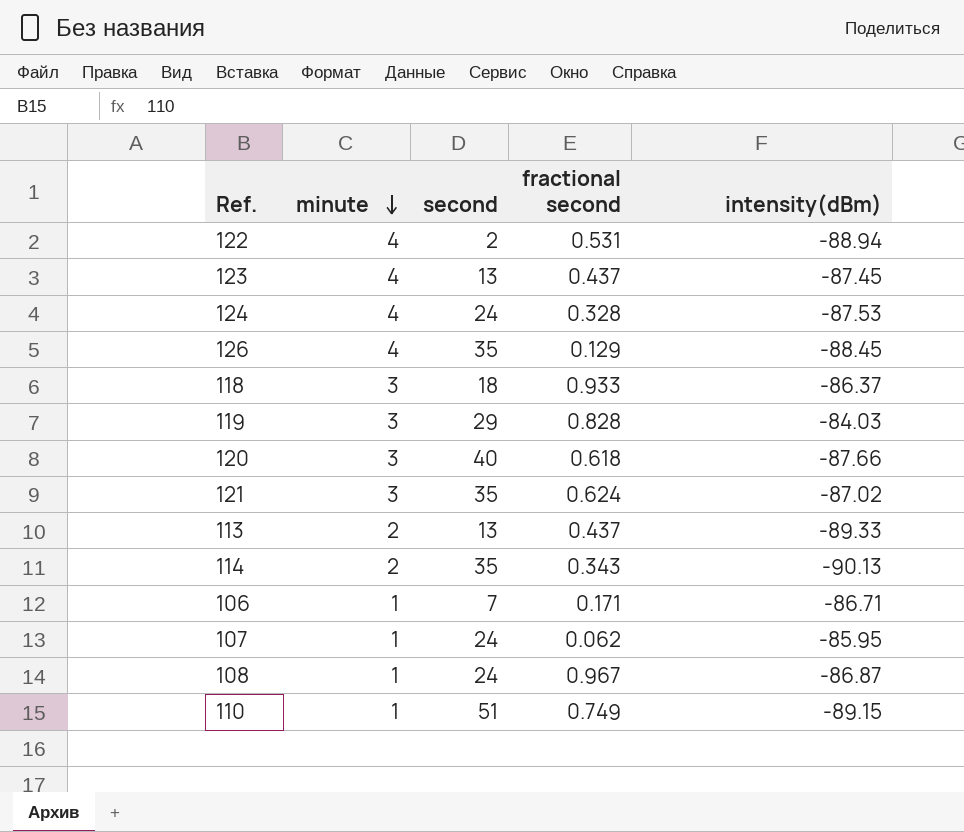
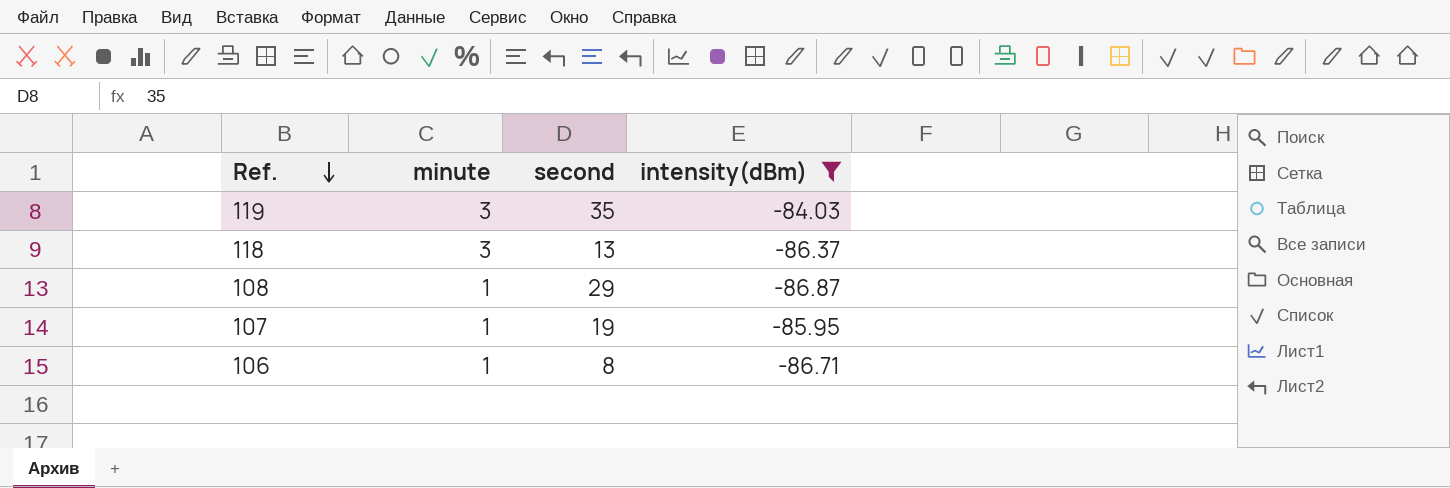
filter: none -> intensity(dBm) >= -86.87
row order: minute descending -> Ref. descending
column fractional second | position: 4 -> none
119 | second: 29 -> 35
118 | second: 18 -> 13
108 | second: 24 -> 29
107 | second: 24 -> 19
106 | second: 7 -> 8

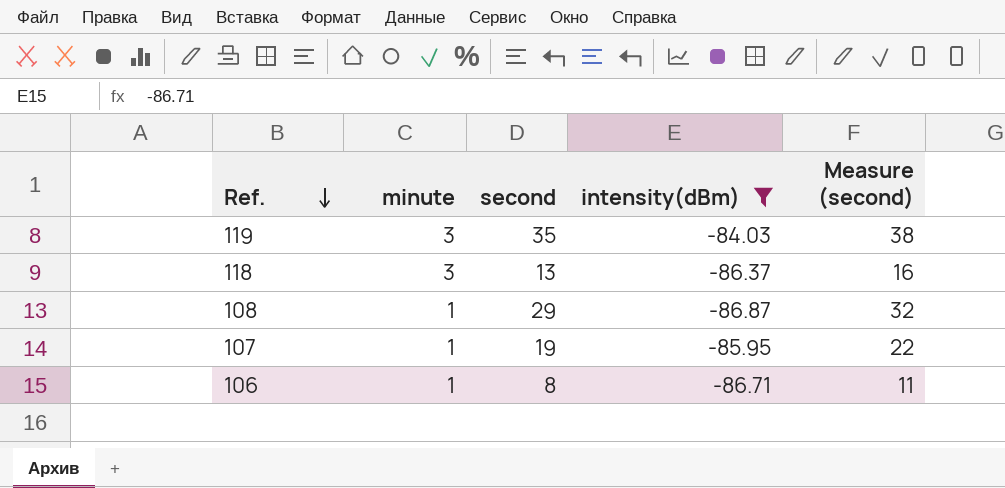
column Measure (second) | formula: none -> [second] + 3

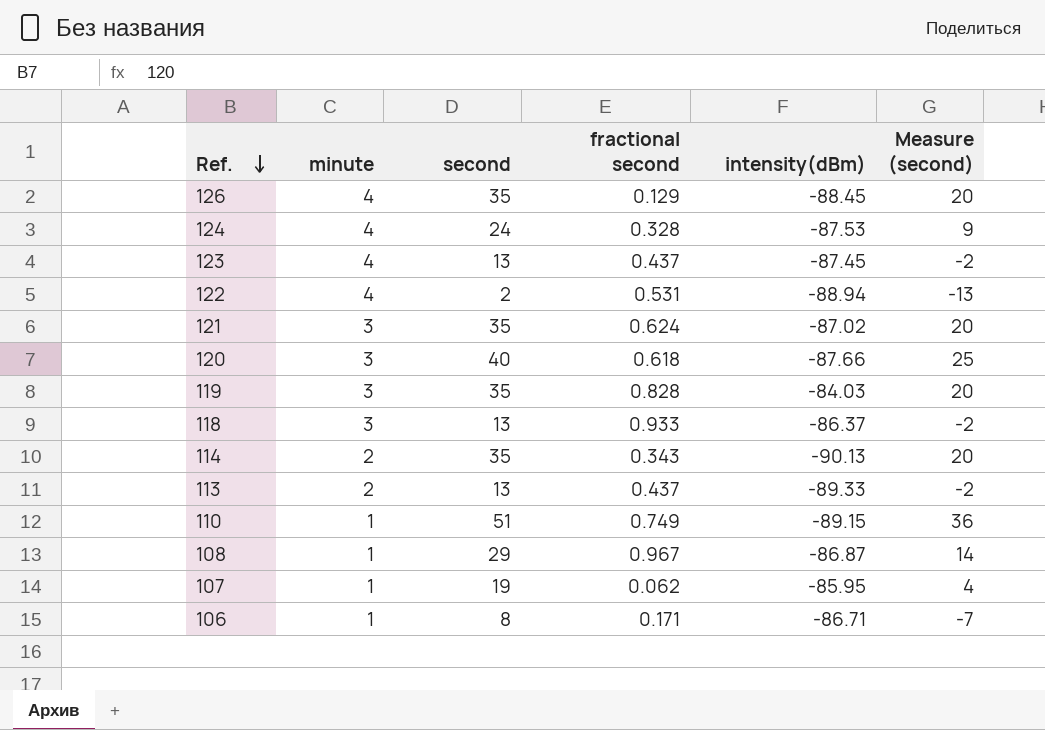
filter: intensity(dBm) >= -86.87 -> none
column fractional second | position: none -> 4
column Measure (second) | formula: [second] + 3 -> [second] - 15

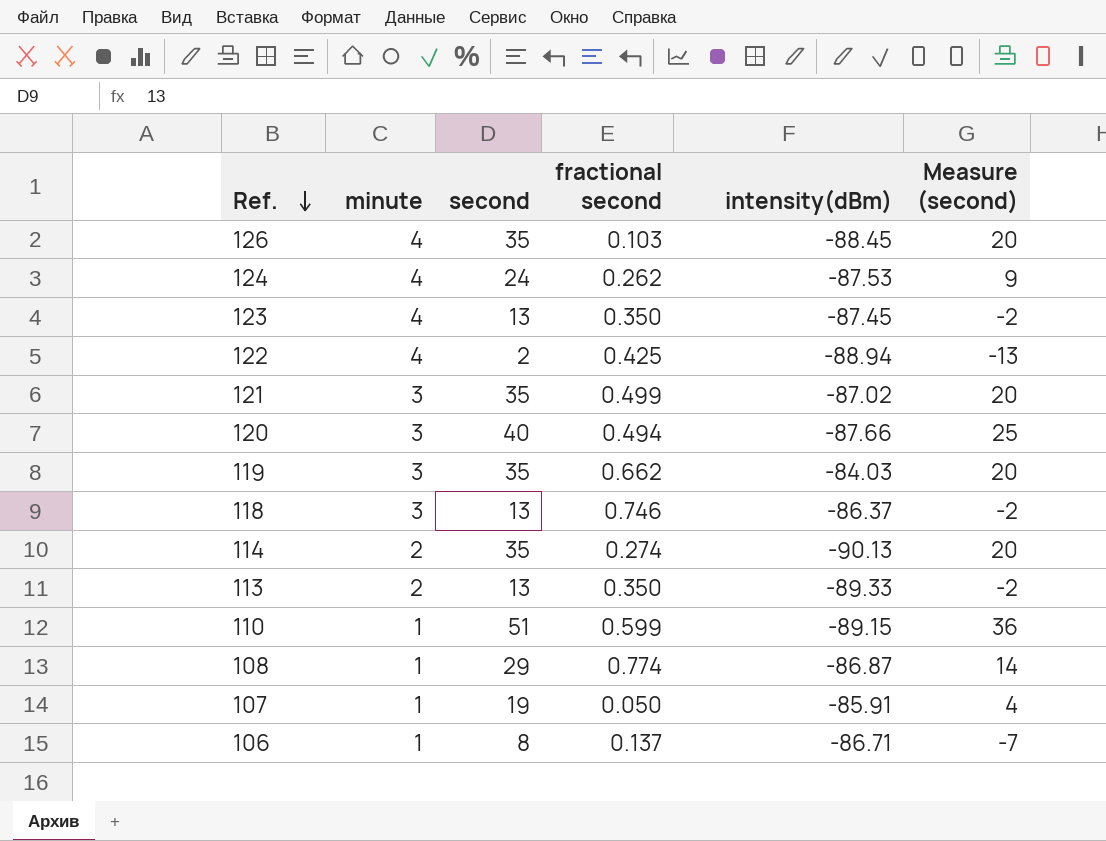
126 | fractional second: 0.129 -> 0.103
124 | fractional second: 0.328 -> 0.262
123 | fractional second: 0.437 -> 0.350
122 | fractional second: 0.531 -> 0.425
121 | fractional second: 0.624 -> 0.499
120 | fractional second: 0.618 -> 0.494
119 | fractional second: 0.828 -> 0.662
118 | fractional second: 0.933 -> 0.746
114 | fractional second: 0.343 -> 0.274
113 | fractional second: 0.437 -> 0.350
110 | fractional second: 0.749 -> 0.599
108 | fractional second: 0.967 -> 0.774
107 | fractional second: 0.062 -> 0.050
107 | intensity(dBm): -85.95 -> -85.91
106 | fractional second: 0.171 -> 0.137

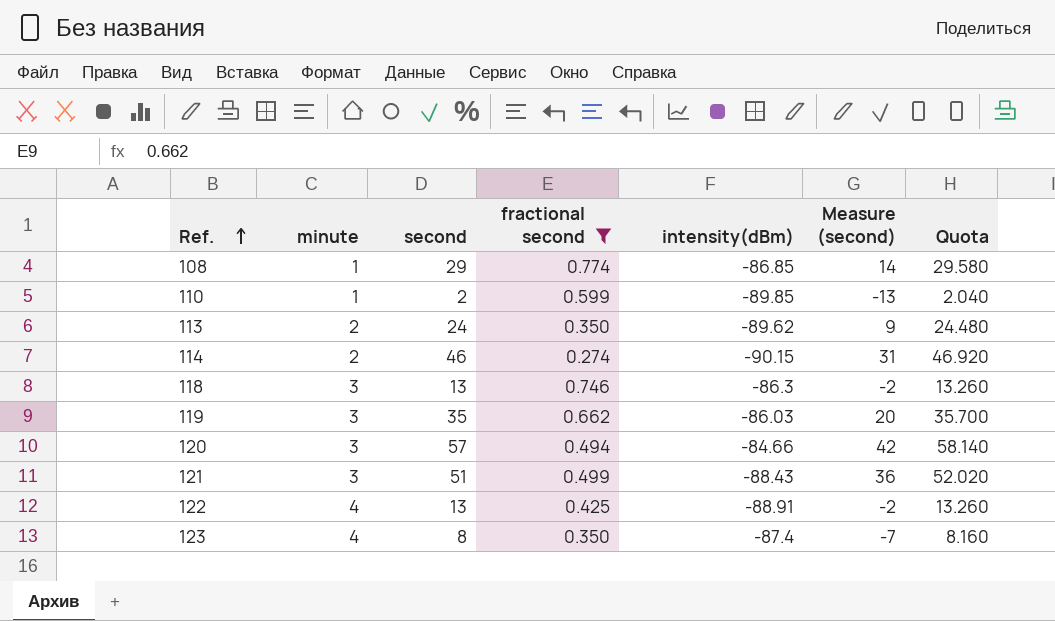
filter: none -> fractional second >= 0.274
row order: Ref. descending -> Ref. ascending
column Quota | formula: none -> [second] * 1.02
108 | intensity(dBm): -86.87 -> -86.85
110 | second: 51 -> 2
110 | intensity(dBm): -89.15 -> -89.85
110 | Measure (second): 36 -> -13
113 | second: 13 -> 24
113 | intensity(dBm): -89.33 -> -89.62
113 | Measure (second): -2 -> 9
114 | second: 35 -> 46
114 | intensity(dBm): -90.13 -> -90.15
114 | Measure (second): 20 -> 31
118 | intensity(dBm): -86.37 -> -86.3
119 | intensity(dBm): -84.03 -> -86.03
120 | second: 40 -> 57
120 | intensity(dBm): -87.66 -> -84.66
120 | Measure (second): 25 -> 42
121 | second: 35 -> 51
121 | intensity(dBm): -87.02 -> -88.43
121 | Measure (second): 20 -> 36
122 | second: 2 -> 13
122 | intensity(dBm): -88.94 -> -88.91
122 | Measure (second): -13 -> -2
123 | second: 13 -> 8
123 | intensity(dBm): -87.45 -> -87.4
123 | Measure (second): -2 -> -7

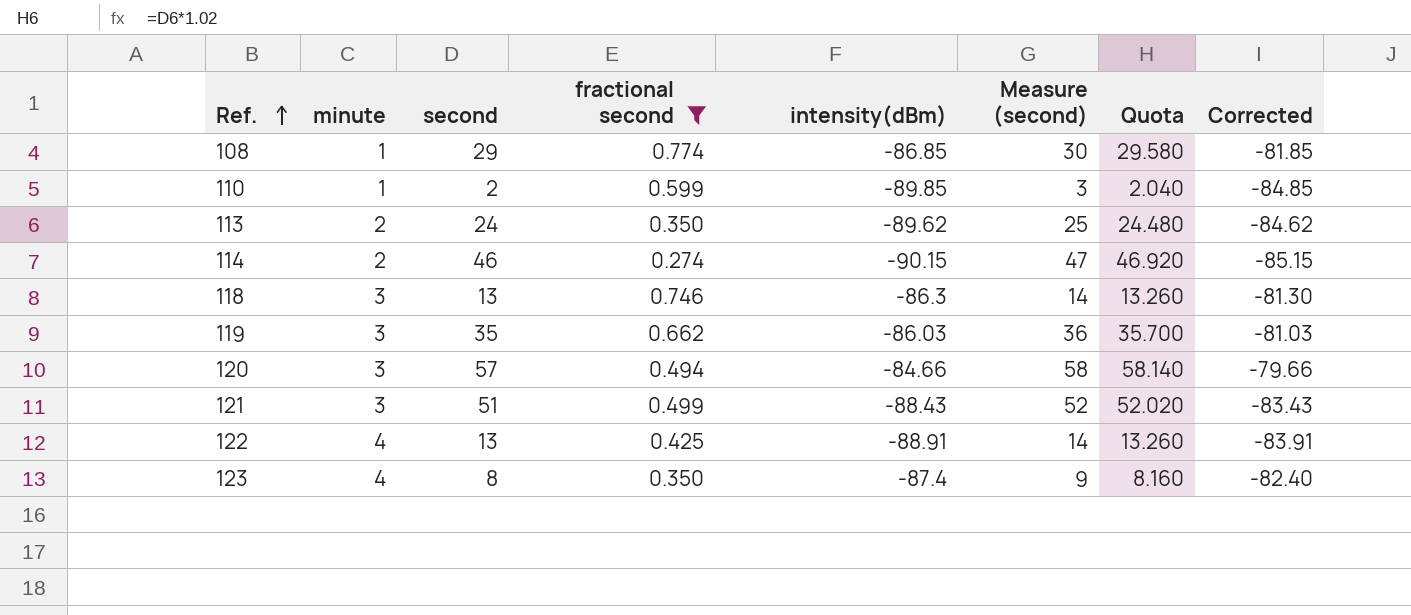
column Measure (second) | formula: [second] - 15 -> [second] + 1
column Corrected | formula: none -> [intensity(dBm)] + 5

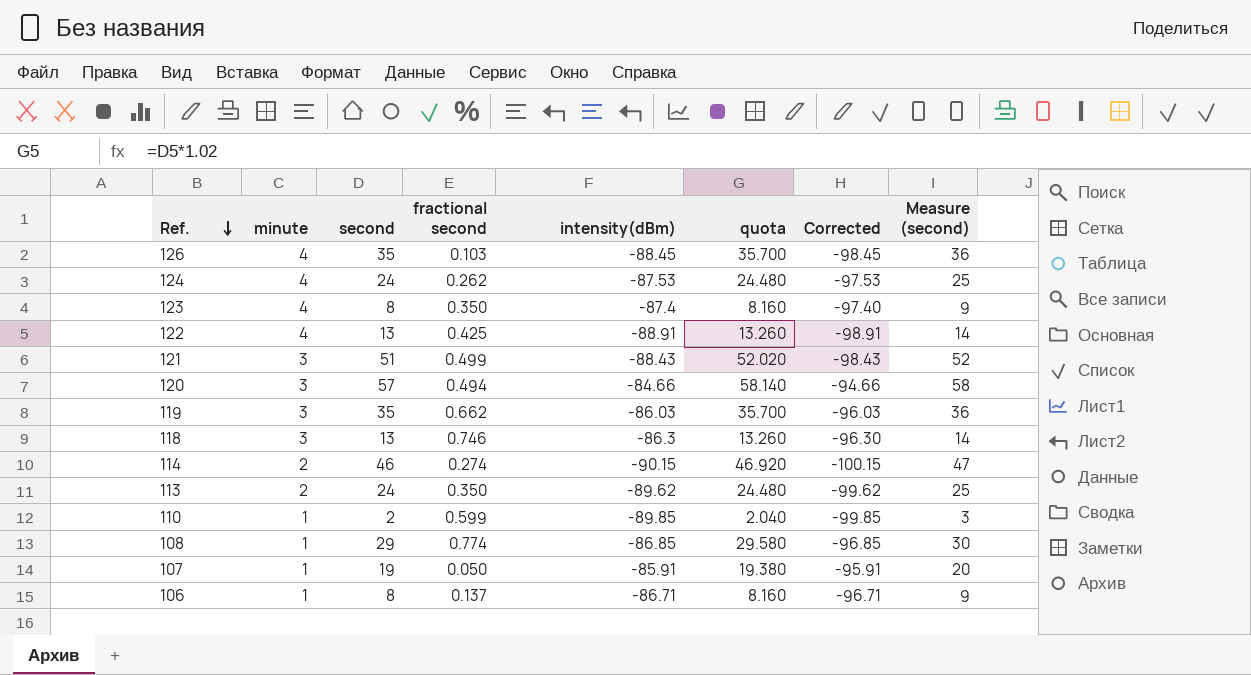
filter: fractional second >= 0.274 -> none
row order: Ref. ascending -> Ref. descending
column name: Quota -> quota
column Corrected | formula: [intensity(dBm)] + 5 -> [intensity(dBm)] - 10
column Measure (second) | position: 6 -> 8

